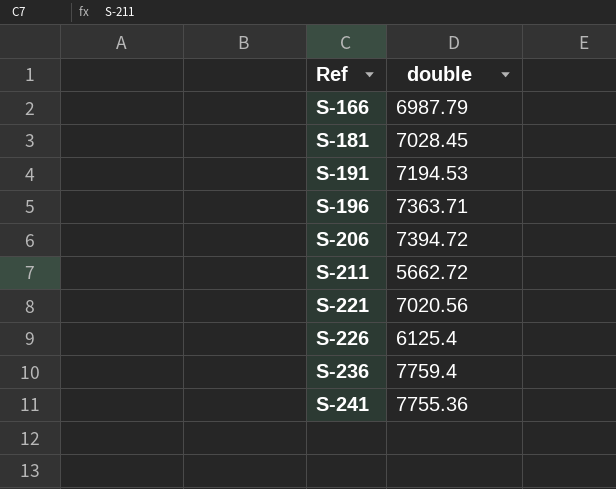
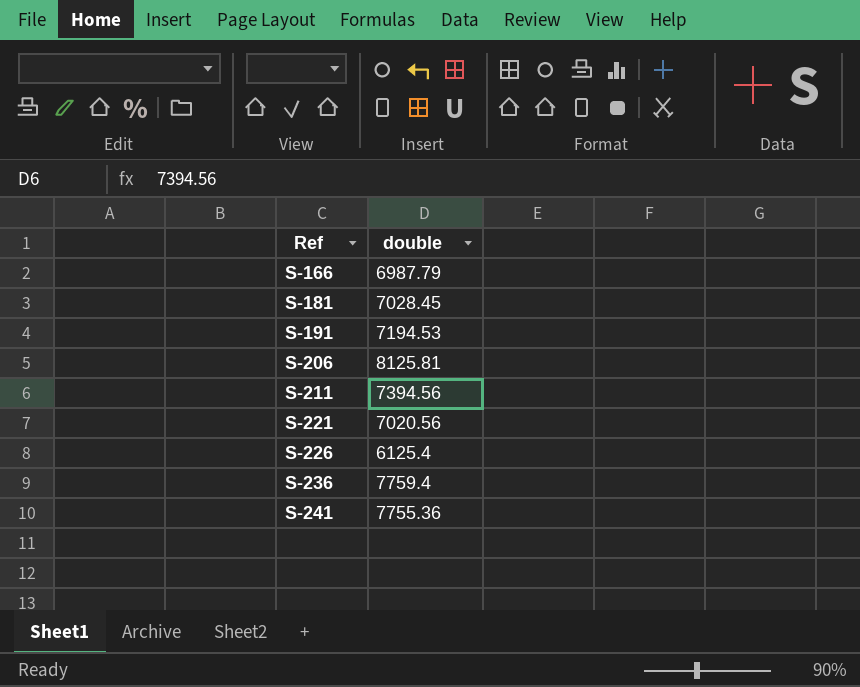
row S-196: 7363.71 -> none
S-206 | double: 7394.72 -> 8125.81
S-211 | double: 5662.72 -> 7394.56

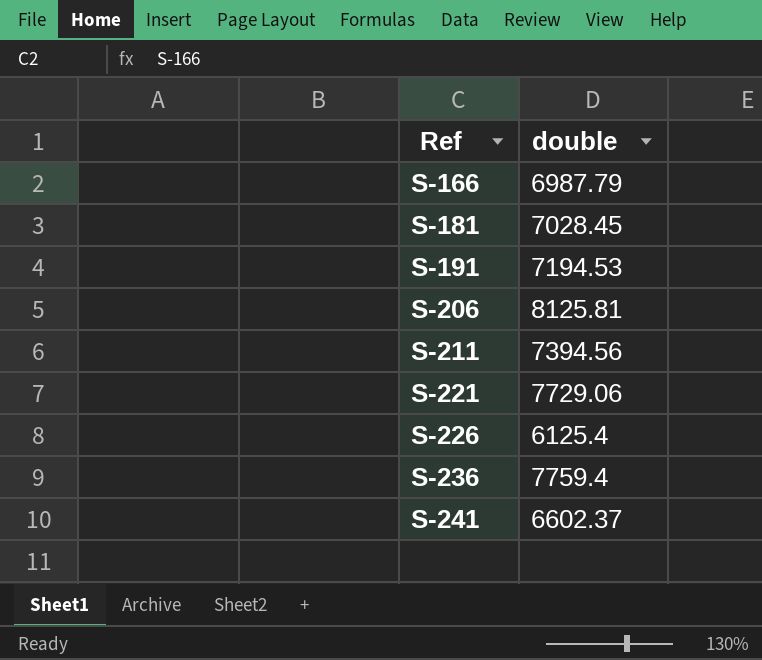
S-221 | double: 7020.56 -> 7729.06
S-241 | double: 7755.36 -> 6602.37

